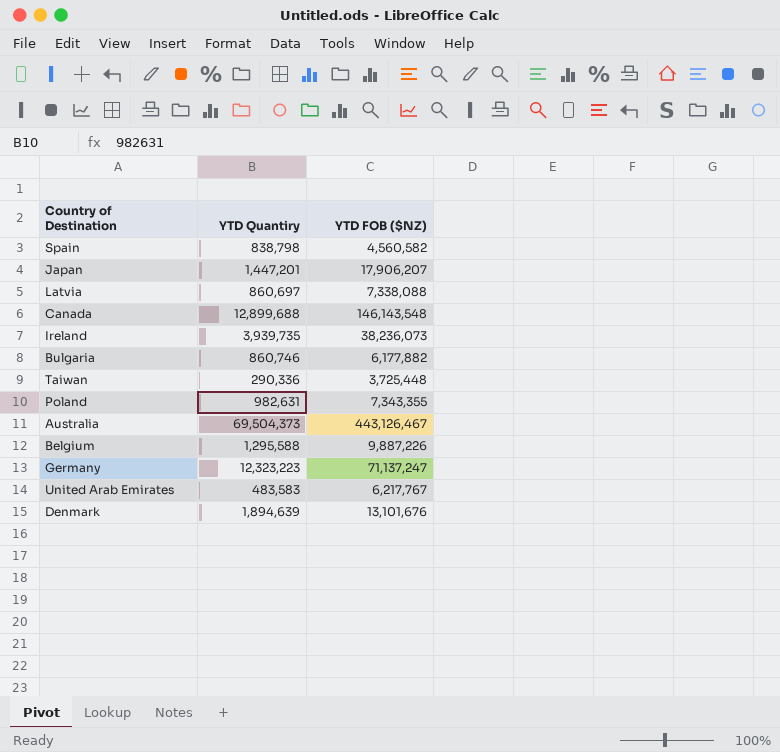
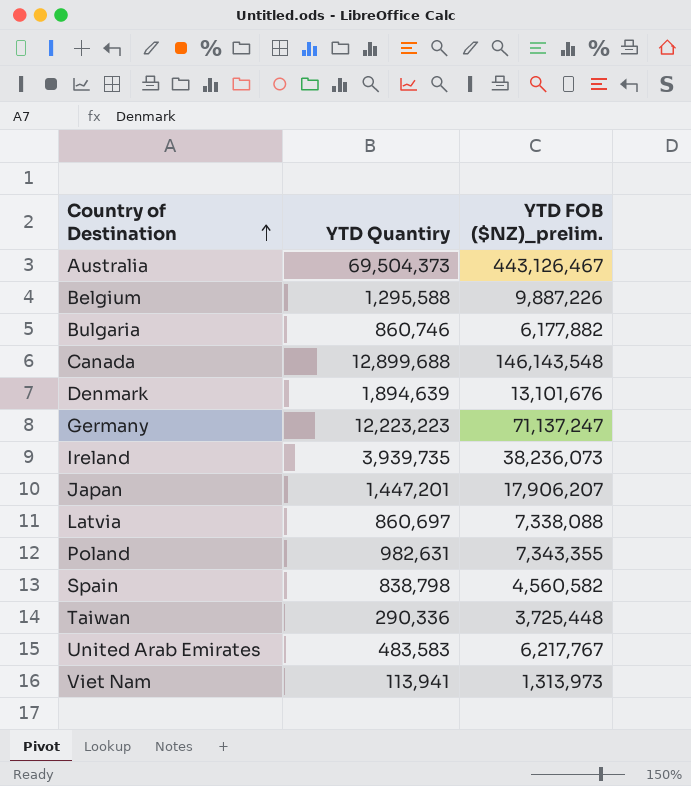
row order: none -> Country of Destination ascending
column name: YTD FOB ($NZ) -> YTD FOB ($NZ)_prelim.
Germany | YTD Quantiry: 12,323,223 -> 12,223,223
row Viet Nam: none -> 113,941 | 1,313,973

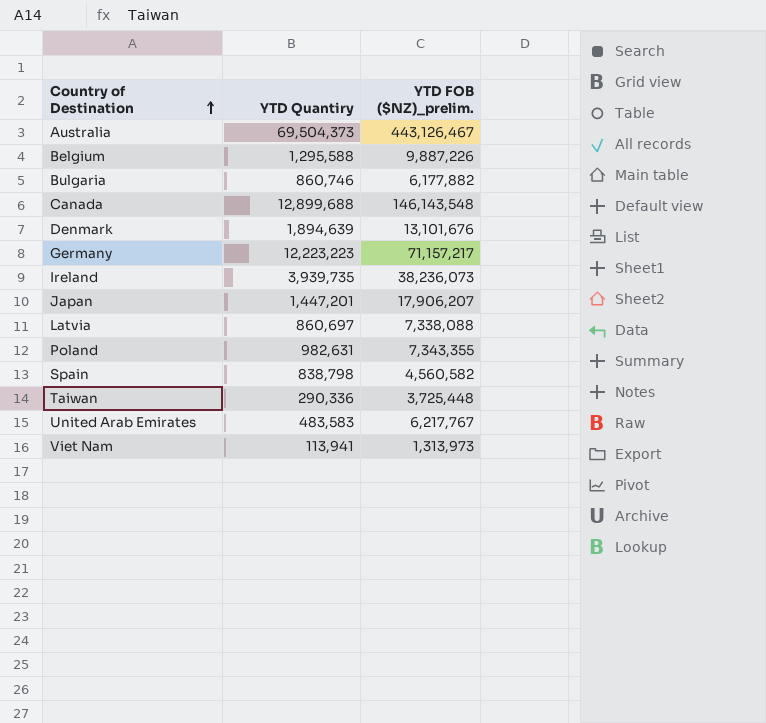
Germany | YTD FOB ($NZ)_prelim.: 71,137,247 -> 71,157,217

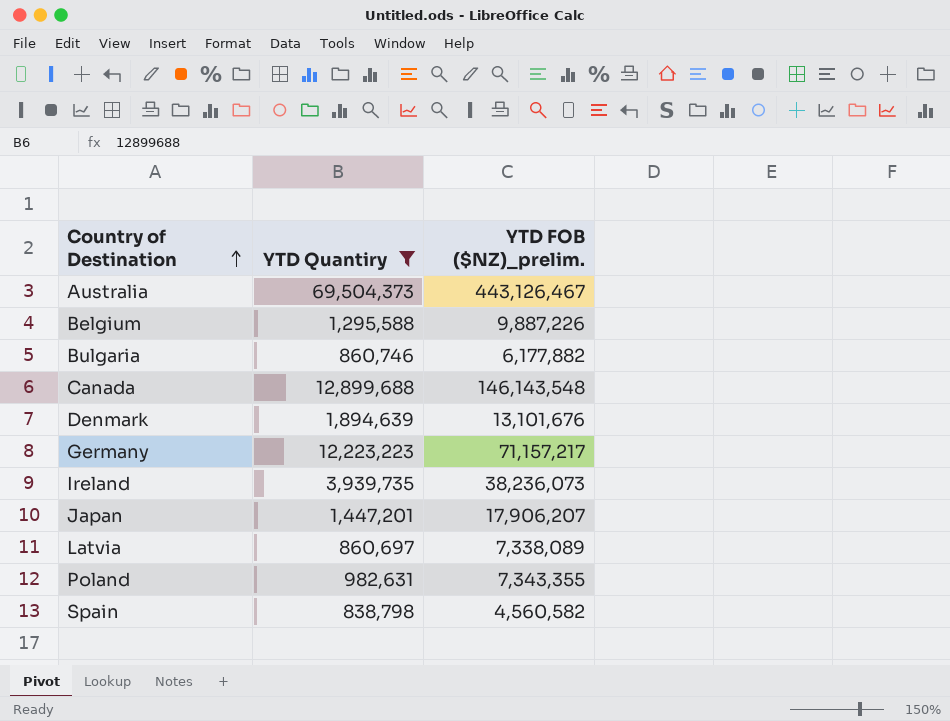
filter: none -> YTD Quantiry >= 838,798
Latvia | YTD FOB ($NZ)_prelim.: 7,338,088 -> 7,338,089

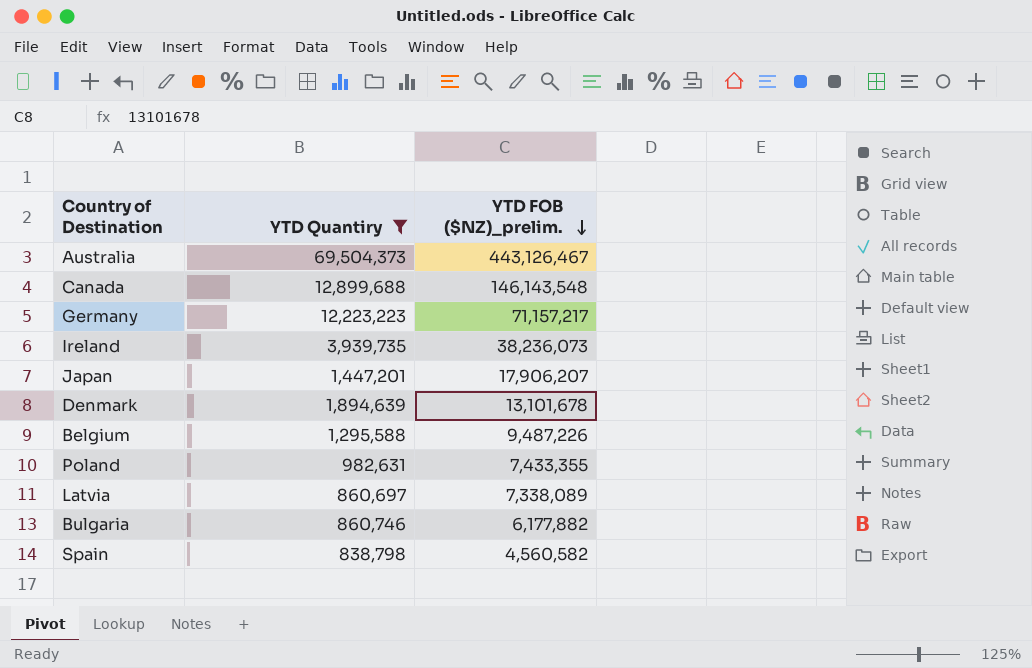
row order: Country of Destination ascending -> YTD FOB ($NZ)_prelim. descending
Denmark | YTD FOB ($NZ)_prelim.: 13,101,676 -> 13,101,678
Belgium | YTD FOB ($NZ)_prelim.: 9,887,226 -> 9,487,226
Poland | YTD FOB ($NZ)_prelim.: 7,343,355 -> 7,433,355

